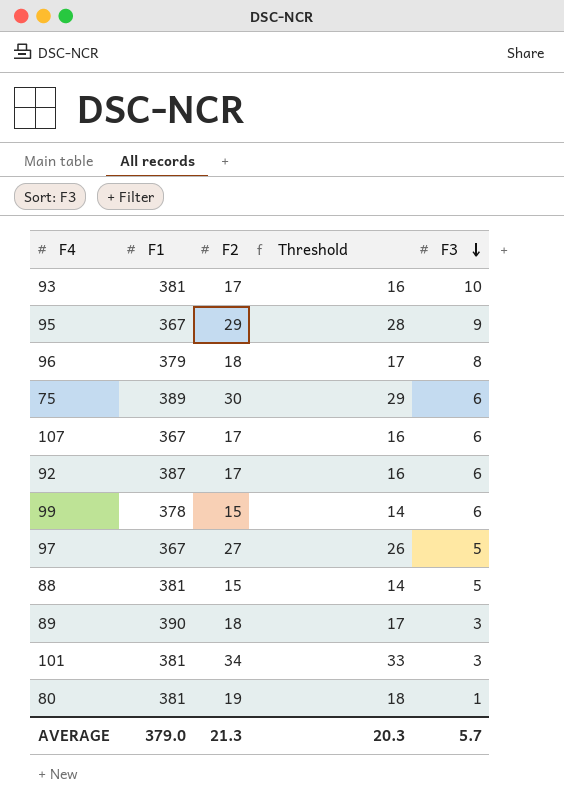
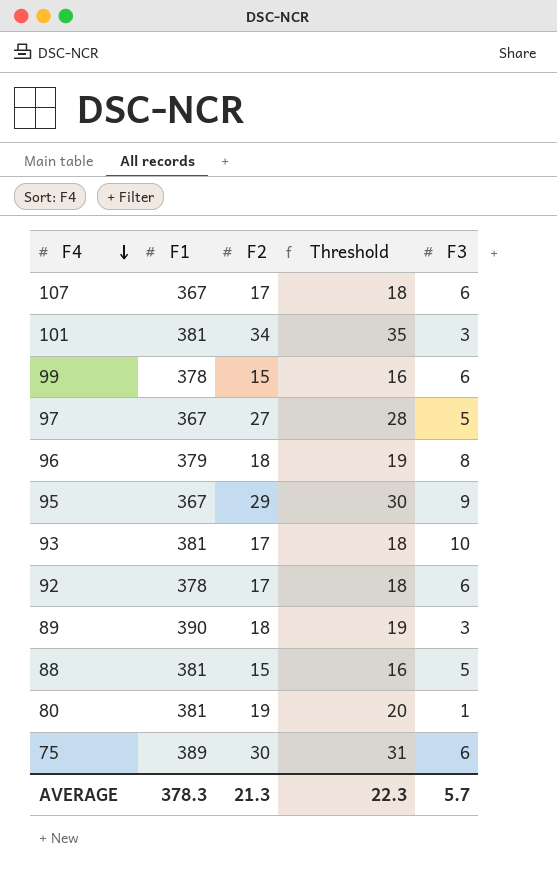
row order: F3 descending -> F4 descending
column Threshold | formula: [F2] - 1 -> [F2] + 1
92 | F1: 387 -> 378
AVERAGE | F1: 379.0 -> 378.3
AVERAGE | Threshold: 20.3 -> 22.3

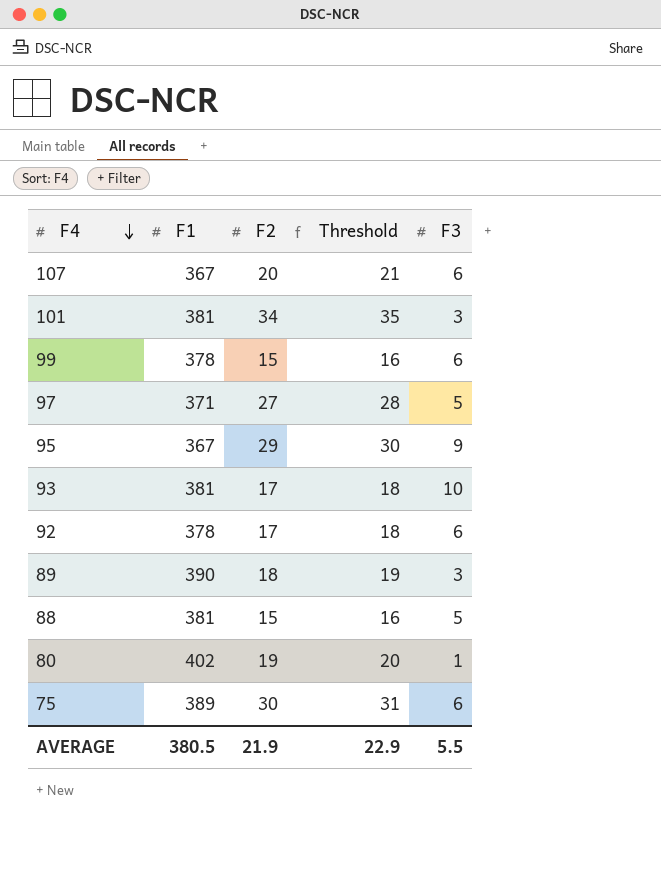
row 96: 379 | 18 | 19 | 8 -> none
107 | F2: 17 -> 20
107 | Threshold: 18 -> 21
97 | F1: 367 -> 371
80 | F1: 381 -> 402
AVERAGE | F1: 378.3 -> 380.5
AVERAGE | F2: 21.3 -> 21.9
AVERAGE | Threshold: 22.3 -> 22.9
AVERAGE | F3: 5.7 -> 5.5

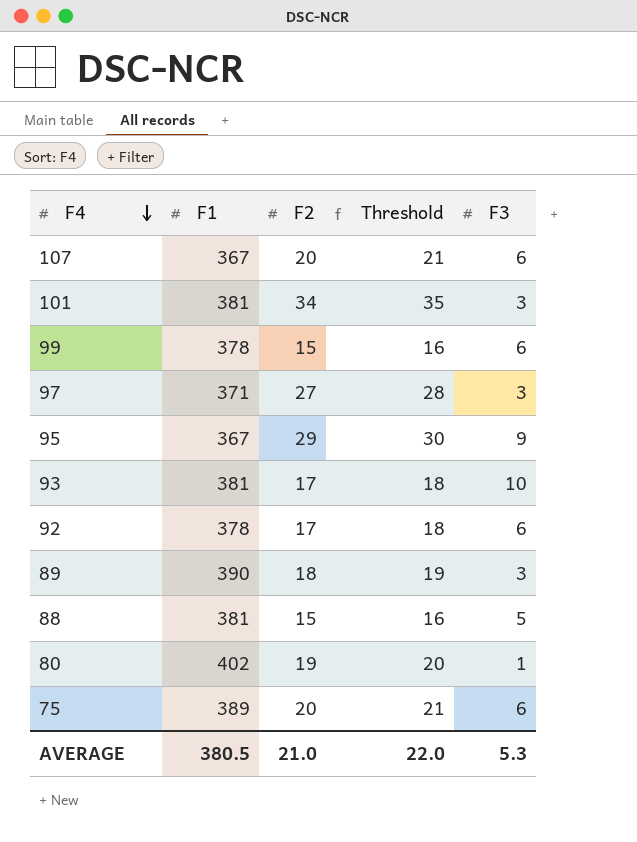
97 | F3: 5 -> 3
75 | F2: 30 -> 20
75 | Threshold: 31 -> 21
AVERAGE | F2: 21.9 -> 21.0
AVERAGE | Threshold: 22.9 -> 22.0
AVERAGE | F3: 5.5 -> 5.3

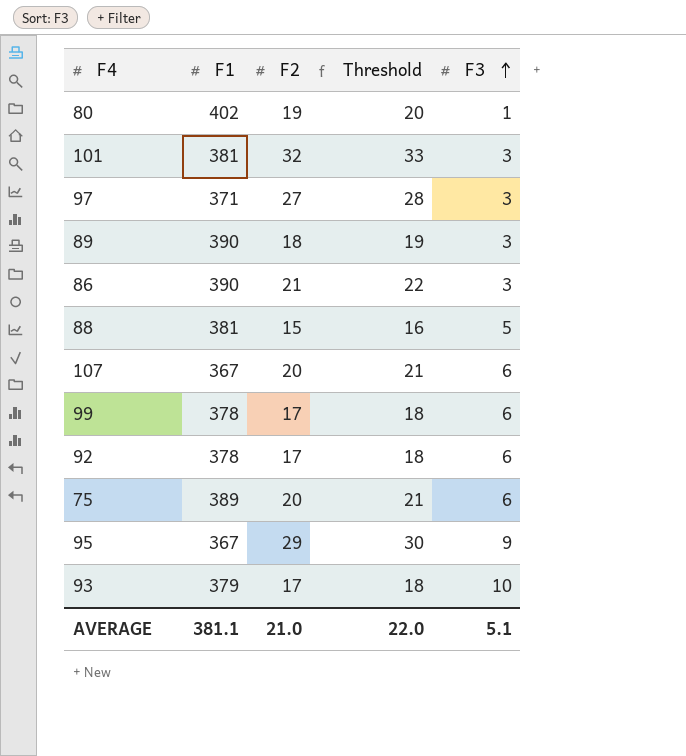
row order: F4 descending -> F3 ascending
101 | F2: 34 -> 32
101 | Threshold: 35 -> 33
row 86: none -> 390 | 21 | 22 | 3
99 | F2: 15 -> 17
99 | Threshold: 16 -> 18
93 | F1: 381 -> 379
AVERAGE | F1: 380.5 -> 381.1
AVERAGE | F3: 5.3 -> 5.1

